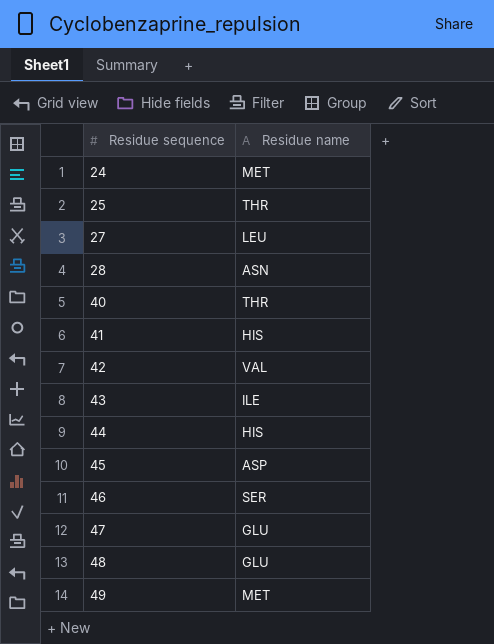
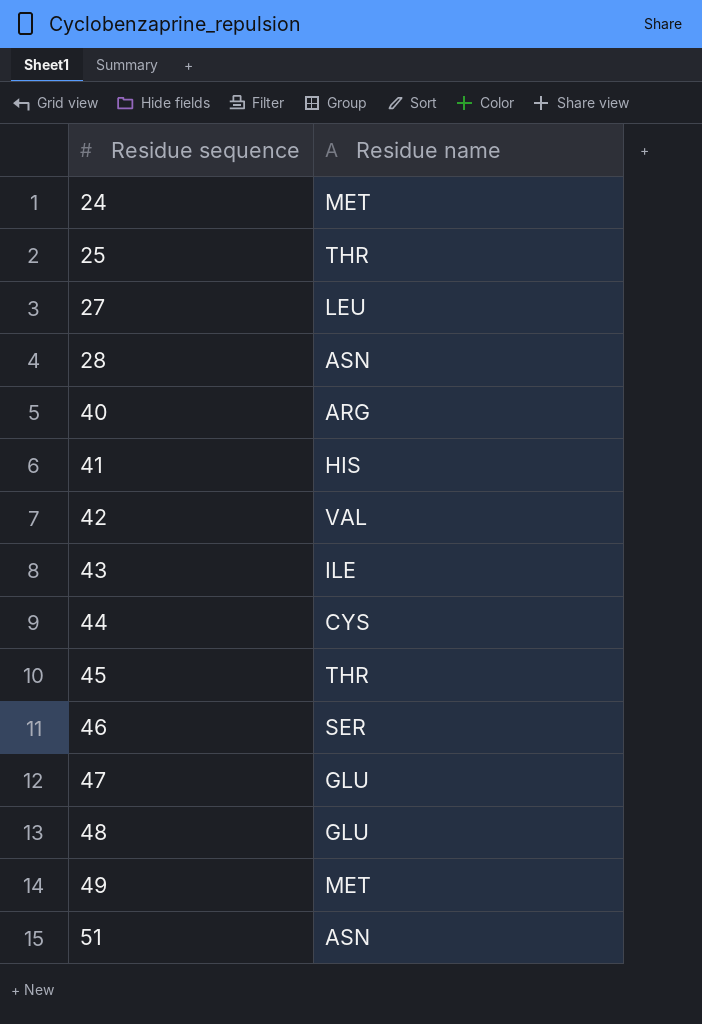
40 | Residue name: THR -> ARG
44 | Residue name: HIS -> CYS
45 | Residue name: ASP -> THR
row 51: none -> ASN

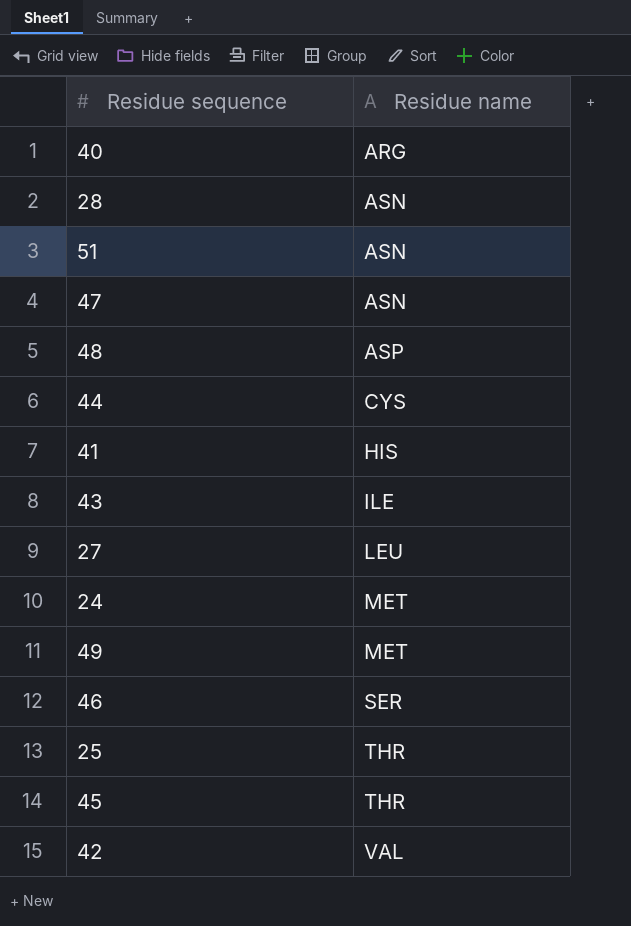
row order: Residue sequence ascending -> Residue name ascending
47 | Residue name: GLU -> ASN
48 | Residue name: GLU -> ASP

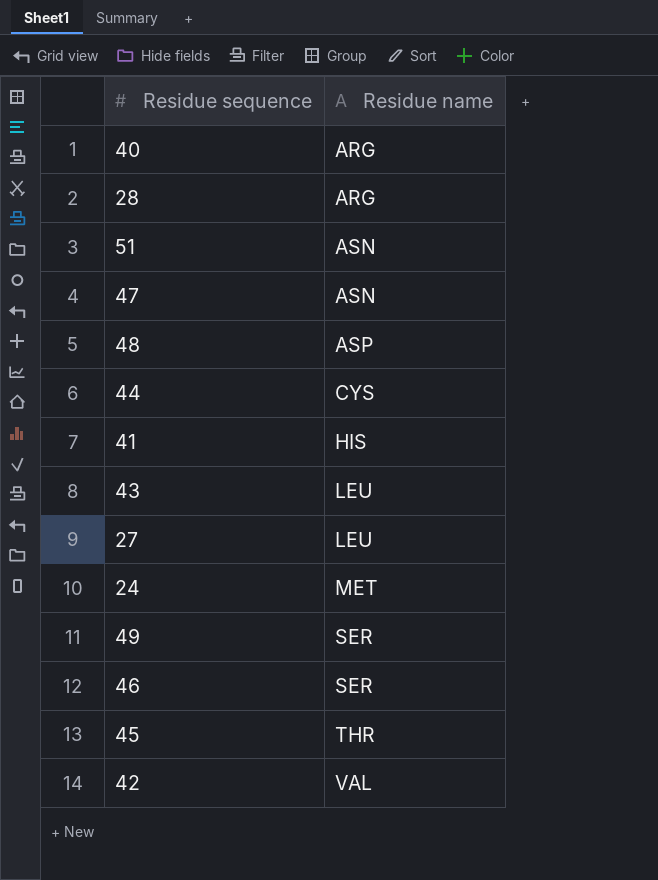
row 25: THR -> none
28 | Residue name: ASN -> ARG
43 | Residue name: ILE -> LEU
49 | Residue name: MET -> SER

